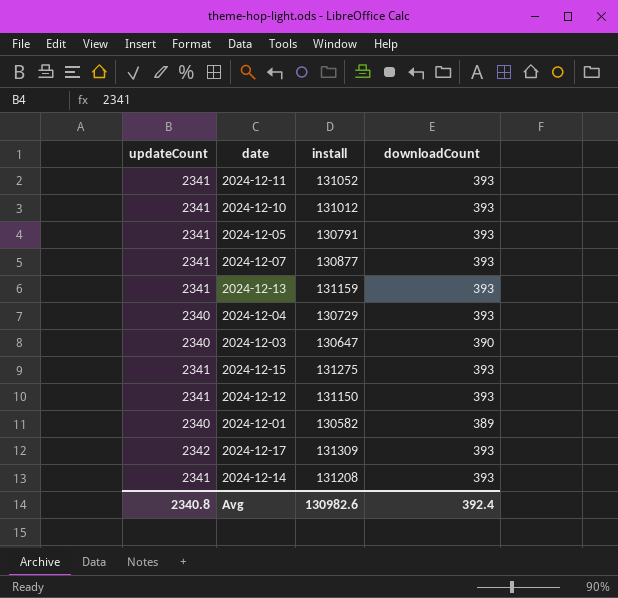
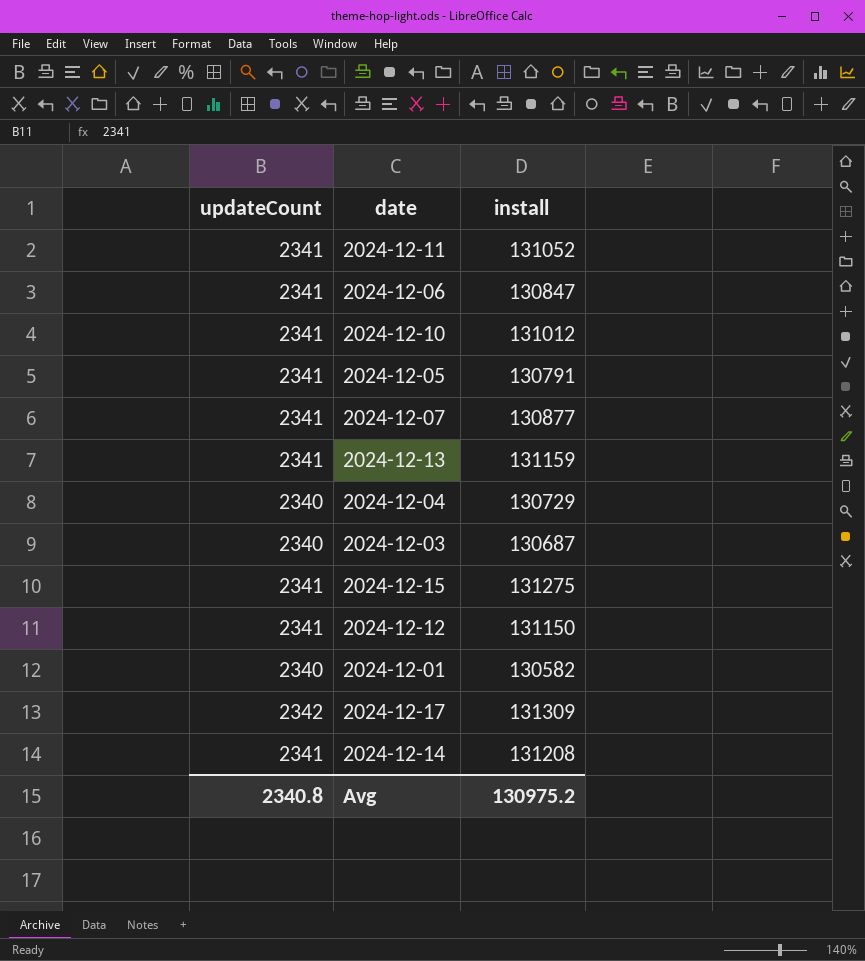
column downloadCount | position: 4 -> none
row 2024-12-06: none -> 2341 | 130847
2024-12-03 | install: 130647 -> 130687
Avg | install: 130982.6 -> 130975.2

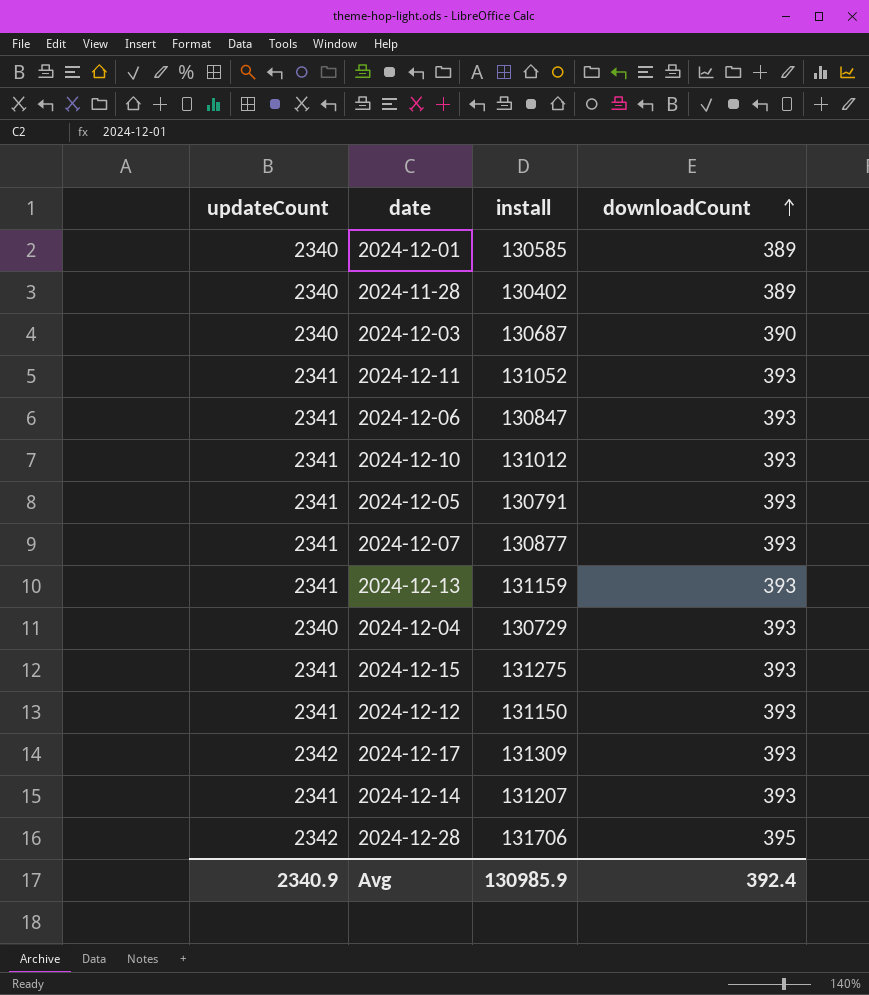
row order: none -> downloadCount ascending
column downloadCount | position: none -> 4
2024-12-01 | install: 130582 -> 130585
row 2024-11-28: none -> 2340 | 130402 | 389
2024-12-14 | install: 131208 -> 131207
row 2024-12-28: none -> 2342 | 131706 | 395
Avg | updateCount: 2340.8 -> 2340.9
Avg | install: 130975.2 -> 130985.9

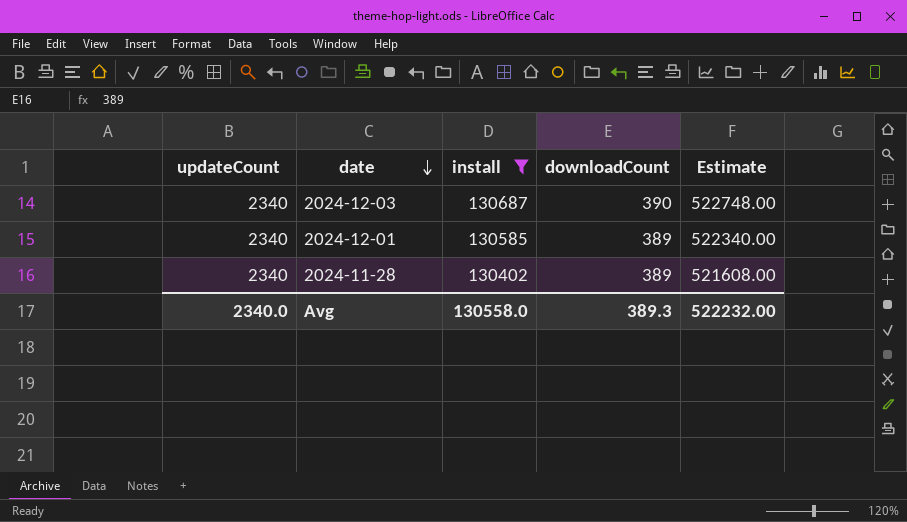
filter: none -> install <= 130687
row order: downloadCount ascending -> date descending
column Estimate | formula: none -> [install] * 4
Avg | updateCount: 2340.9 -> 2340.0
Avg | install: 130985.9 -> 130558.0
Avg | downloadCount: 392.4 -> 389.3

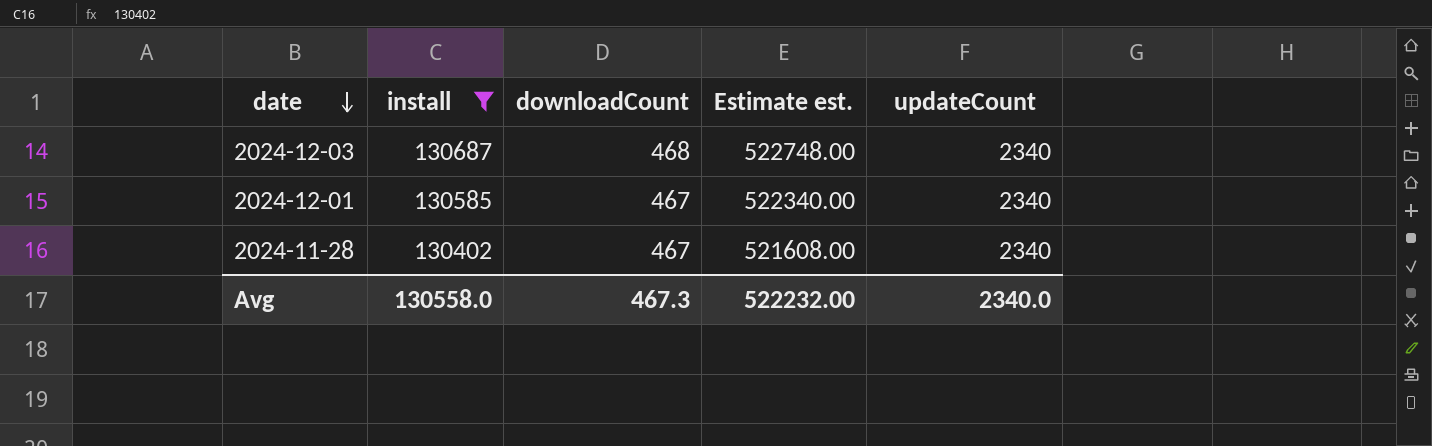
column name: Estimate -> Estimate est.
column updateCount | position: 1 -> 5
2024-12-03 | downloadCount: 390 -> 468
2024-12-01 | downloadCount: 389 -> 467
2024-11-28 | downloadCount: 389 -> 467
Avg | downloadCount: 389.3 -> 467.3

